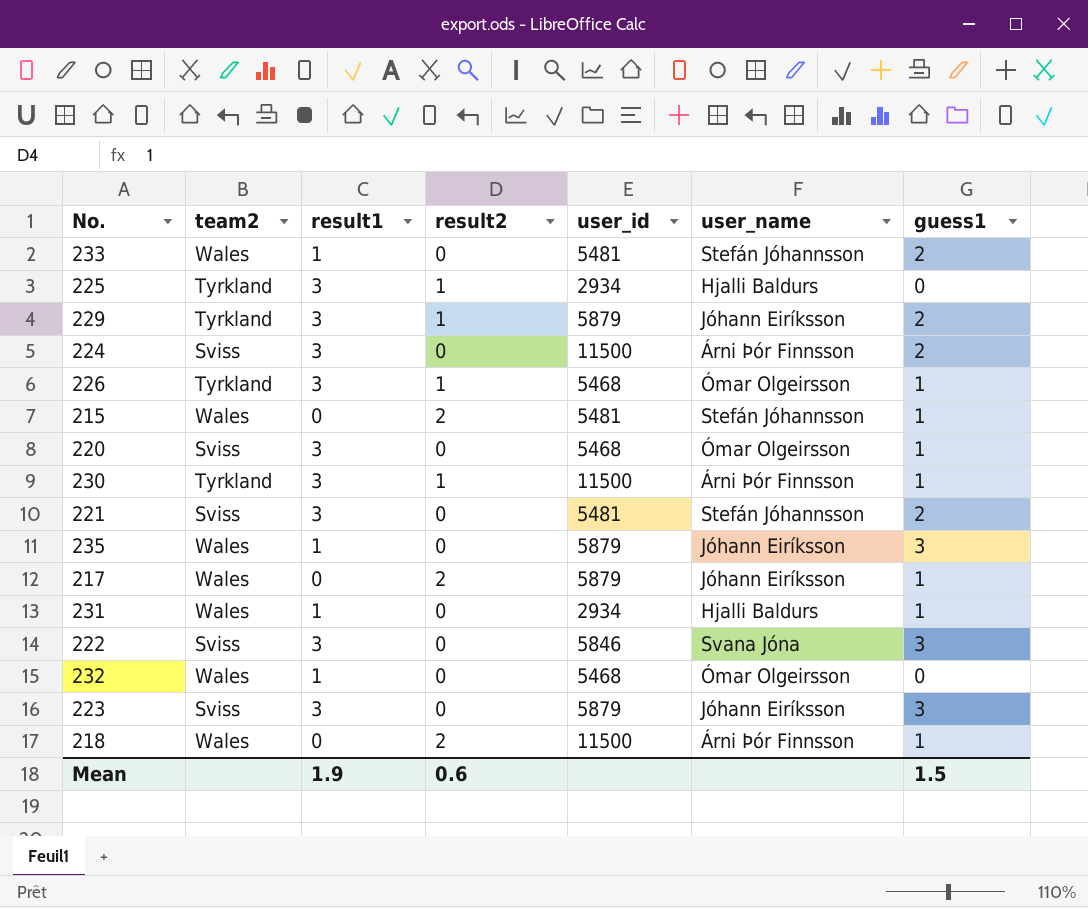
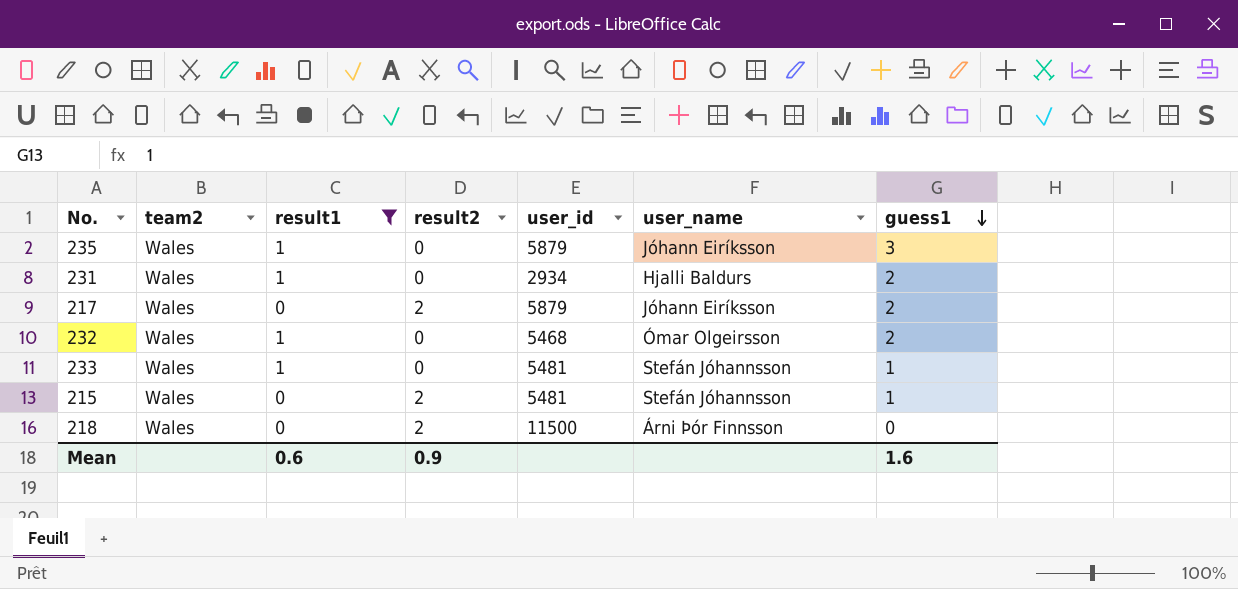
filter: none -> result1 != 3
row order: none -> guess1 descending
231 | guess1: 1 -> 2
217 | guess1: 1 -> 2
232 | guess1: 0 -> 2
233 | guess1: 2 -> 1
218 | guess1: 1 -> 0
Mean | result1: 1.9 -> 0.6
Mean | result2: 0.6 -> 0.9
Mean | guess1: 1.5 -> 1.6

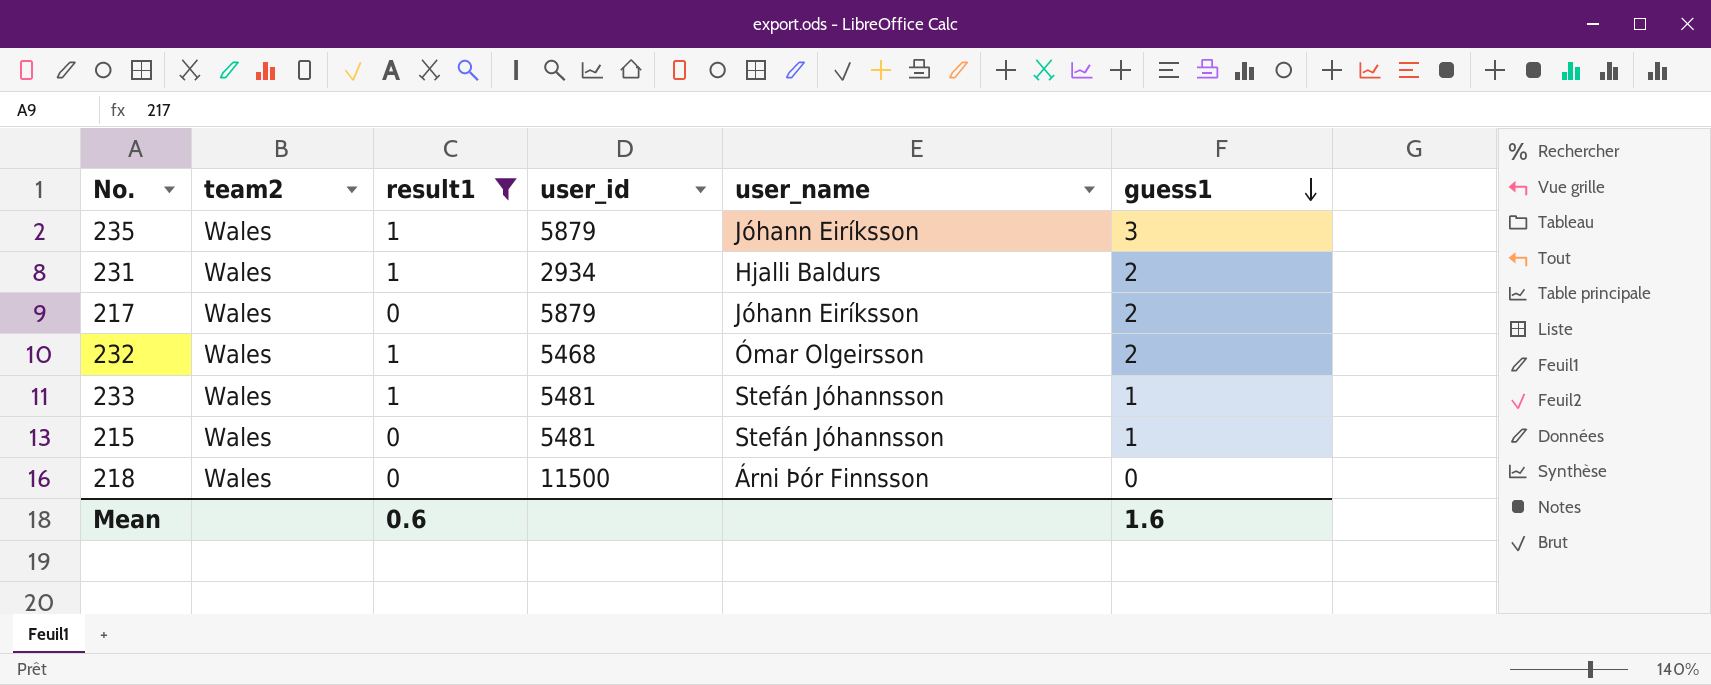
column result2 | position: 4 -> none

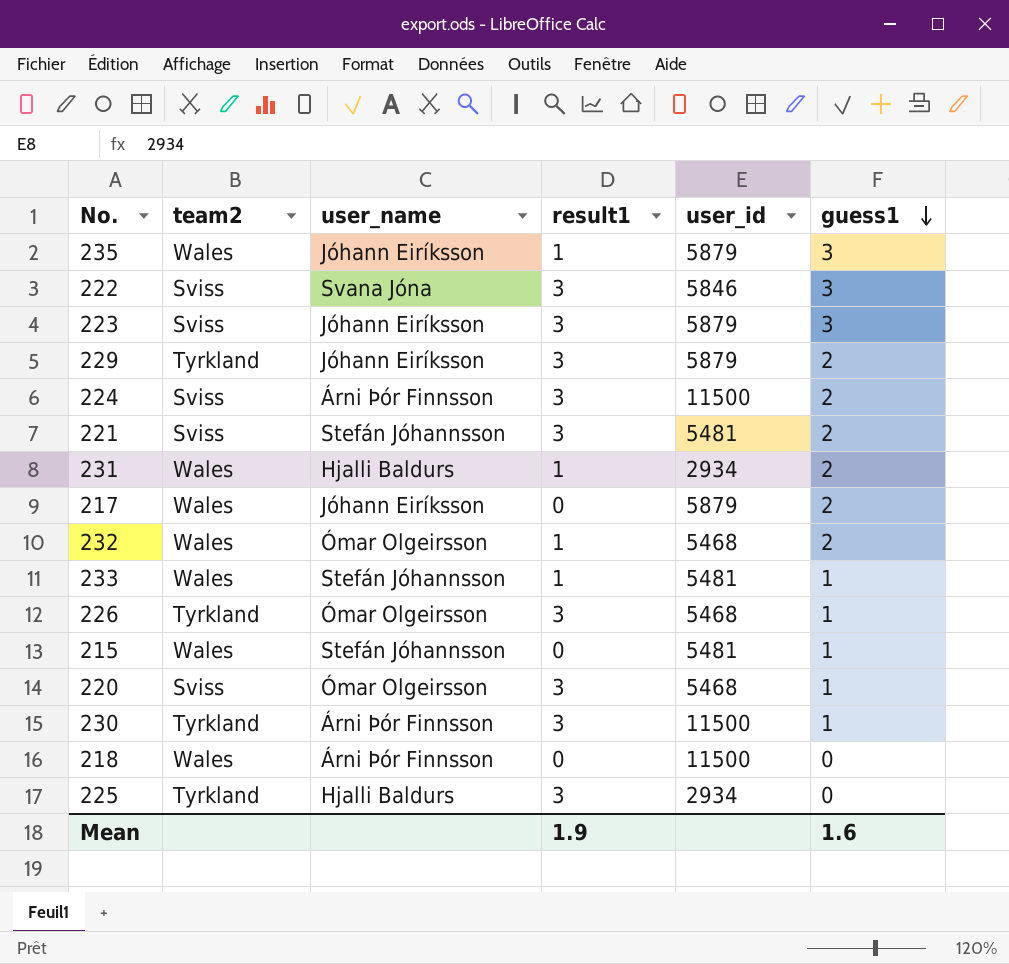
filter: result1 != 3 -> none
column user_name | position: 5 -> 3
Mean | result1: 0.6 -> 1.9

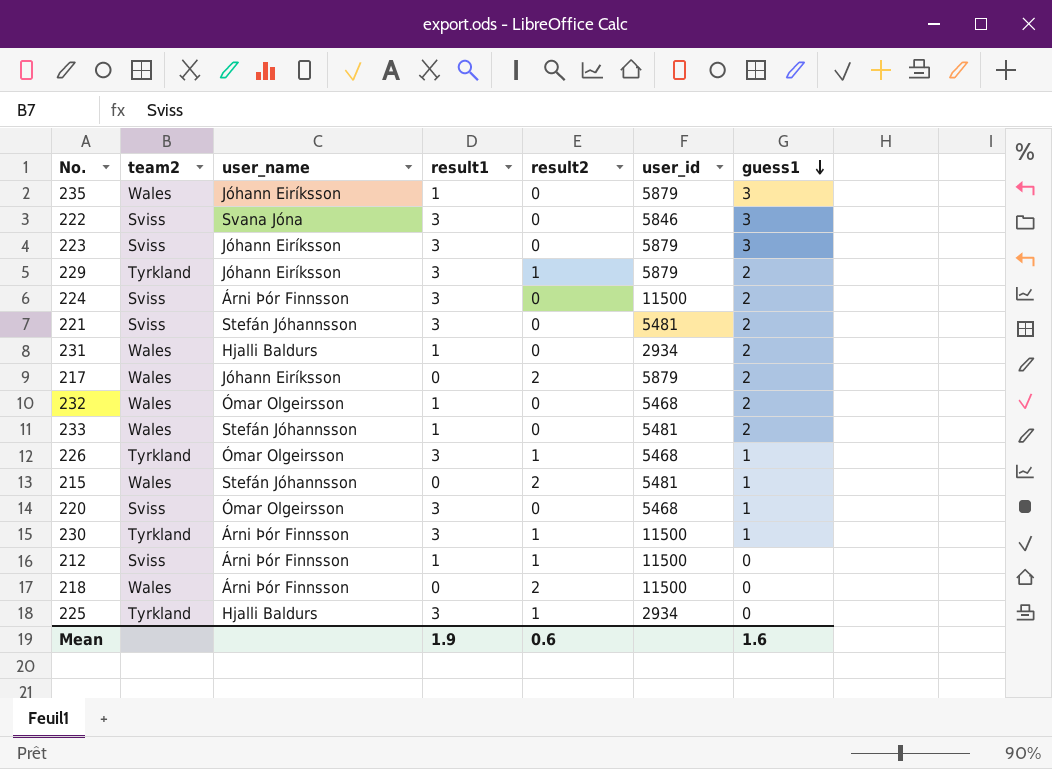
column result2 | position: none -> 5
233 | guess1: 1 -> 2
row 212: none -> Sviss | Árni Þór Finnsson | 1 | 1 | 11500 | 0

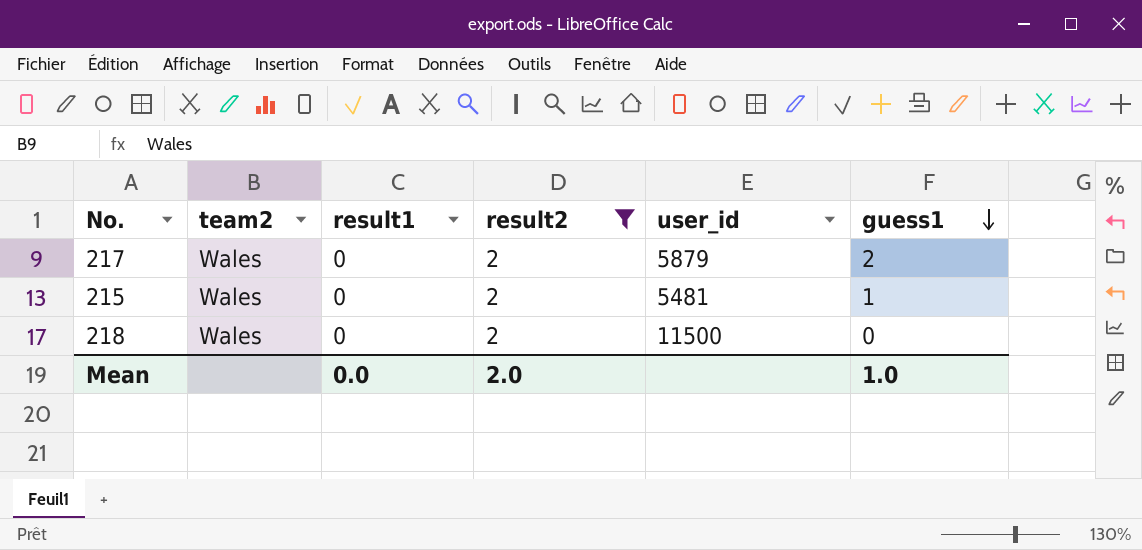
filter: none -> result2 = 2
column user_name | position: 3 -> none
Mean | result1: 1.9 -> 0.0
Mean | result2: 0.6 -> 2.0
Mean | guess1: 1.6 -> 1.0

